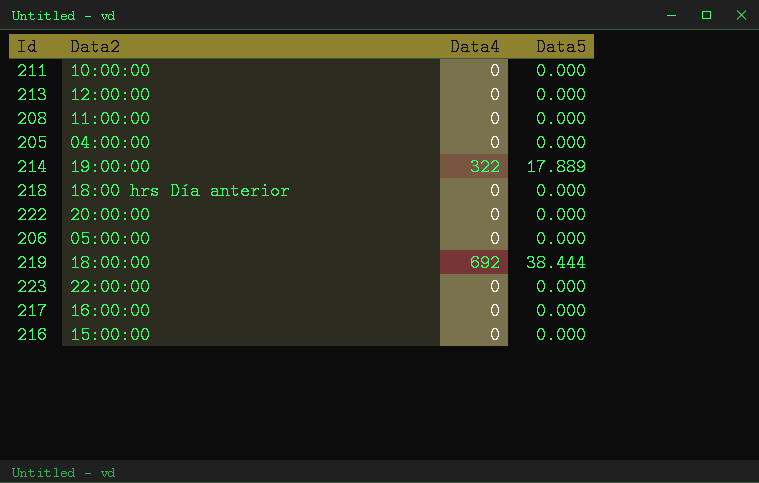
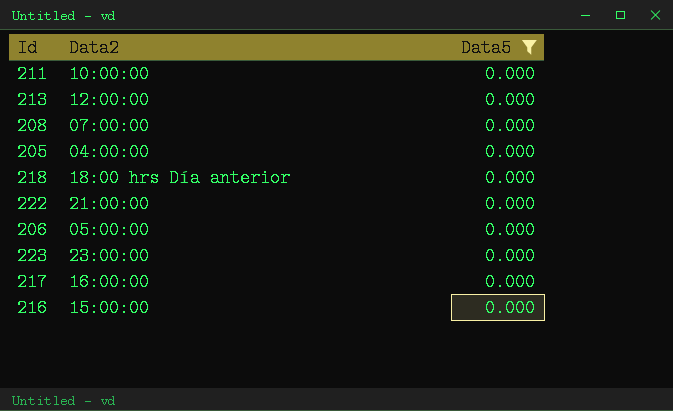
filter: none -> Data5 = 0.000
column Data4 | position: 3 -> none
208 | Data2: 11:00:00 -> 07:00:00
222 | Data2: 20:00:00 -> 21:00:00
223 | Data2: 22:00:00 -> 23:00:00

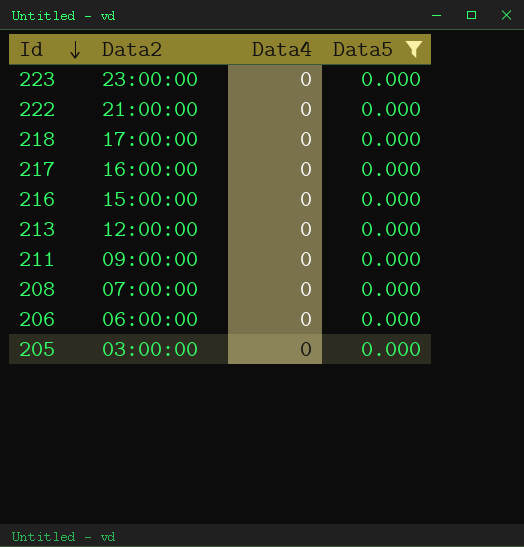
row order: none -> Id descending
column Data4 | position: none -> 3
218 | Data2: 18:00 hrs Día anterior -> 17:00:00
211 | Data2: 10:00:00 -> 09:00:00
206 | Data2: 05:00:00 -> 06:00:00
205 | Data2: 04:00:00 -> 03:00:00

